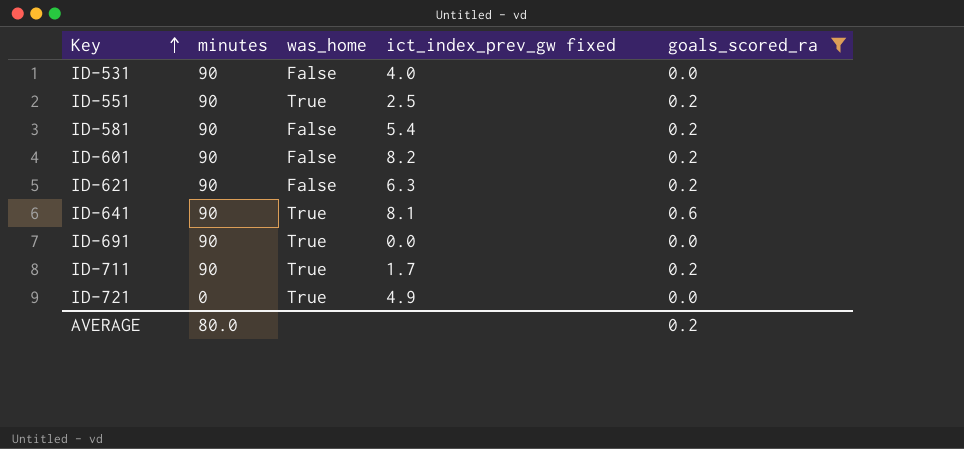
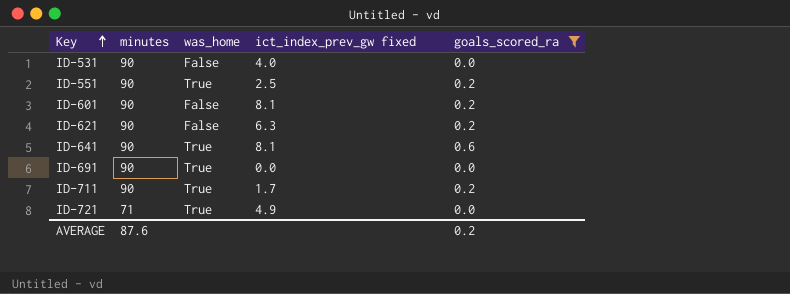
row ID-581: 90 | False | 5.4 | 0.2 -> none
ID-601 | ict_index_prev_gw fixed: 8.2 -> 8.1
ID-721 | minutes: 0 -> 71
AVERAGE | minutes: 80.0 -> 87.6

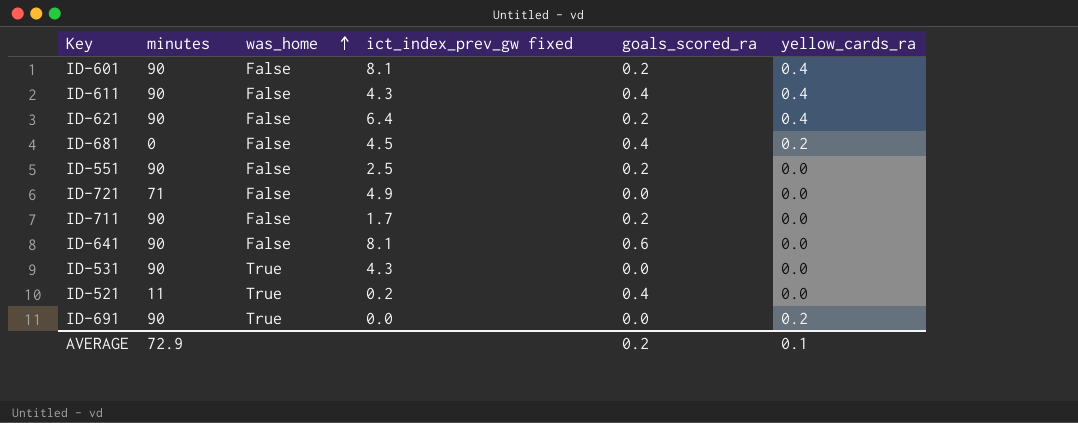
filter: goals_scored_ra != 0.4 -> none
row order: Key ascending -> was_home ascending
column yellow_cards_ra | position: none -> 6
ID-621 | ict_index_prev_gw fixed: 6.3 -> 6.4
ID-551 | was_home: True -> False
ID-721 | was_home: True -> False
ID-711 | was_home: True -> False
ID-641 | was_home: True -> False
ID-531 | was_home: False -> True
ID-531 | ict_index_prev_gw fixed: 4.0 -> 4.3
AVERAGE | minutes: 87.6 -> 72.9

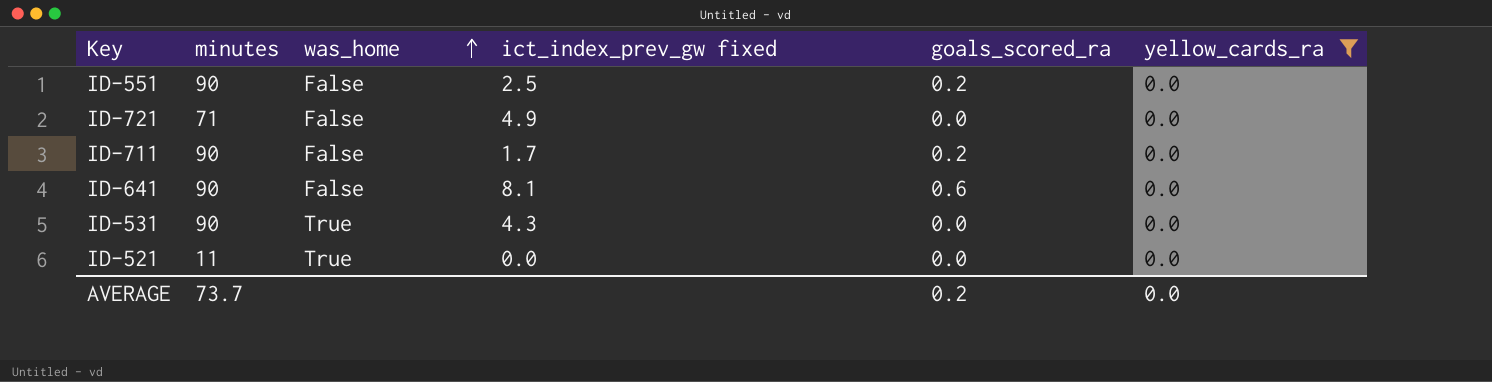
filter: none -> yellow_cards_ra = 0.0
ID-521 | ict_index_prev_gw fixed: 0.2 -> 0.0
ID-521 | goals_scored_ra: 0.4 -> 0.0
AVERAGE | minutes: 72.9 -> 73.7
AVERAGE | yellow_cards_ra: 0.1 -> 0.0

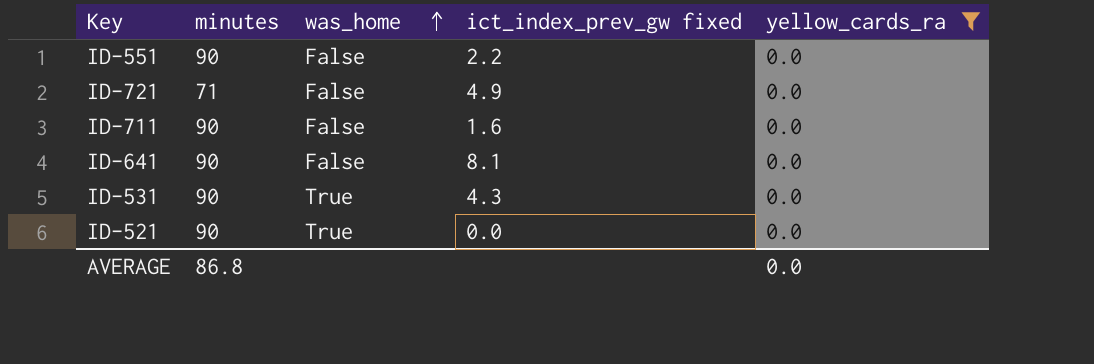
column goals_scored_ra | position: 5 -> none
ID-551 | ict_index_prev_gw fixed: 2.5 -> 2.2
ID-711 | ict_index_prev_gw fixed: 1.7 -> 1.6
ID-521 | minutes: 11 -> 90
AVERAGE | minutes: 73.7 -> 86.8

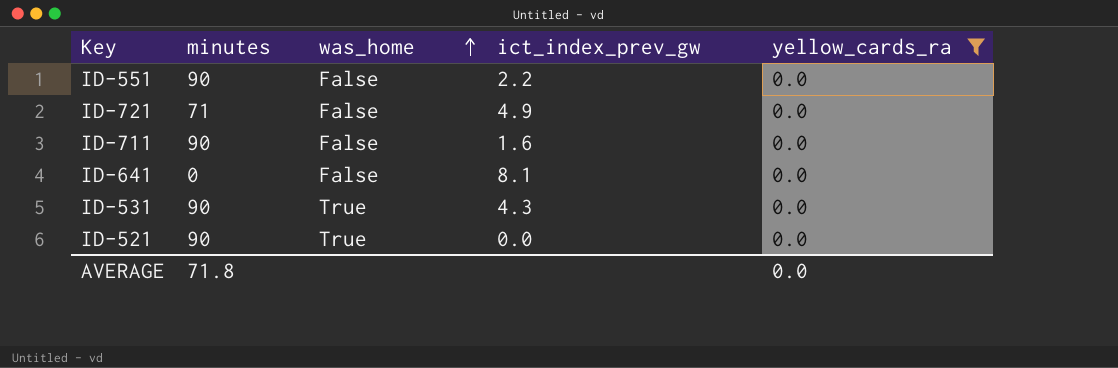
column name: ict_index_prev_gw fixed -> ict_index_prev_gw
ID-641 | minutes: 90 -> 0
AVERAGE | minutes: 86.8 -> 71.8

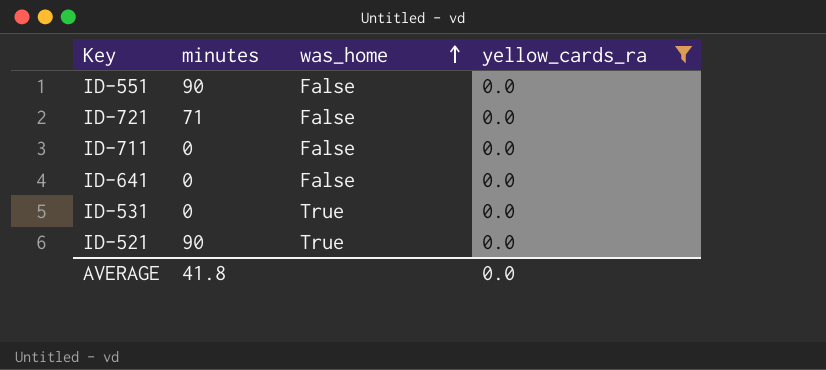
column ict_index_prev_gw | position: 4 -> none
ID-711 | minutes: 90 -> 0
ID-531 | minutes: 90 -> 0
AVERAGE | minutes: 71.8 -> 41.8

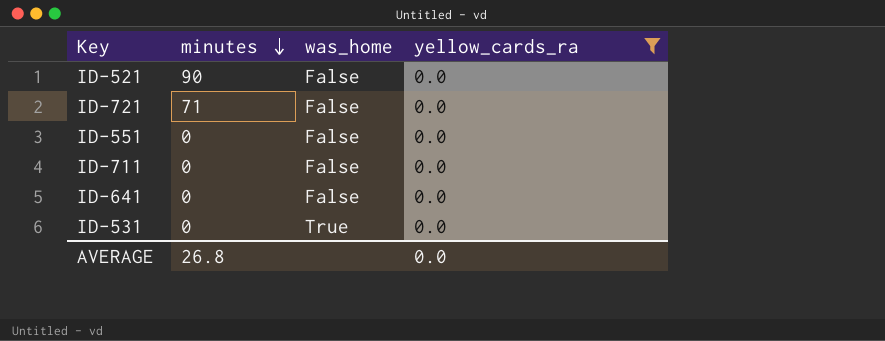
row order: was_home ascending -> minutes descending
ID-521 | was_home: True -> False
ID-551 | minutes: 90 -> 0
AVERAGE | minutes: 41.8 -> 26.8

